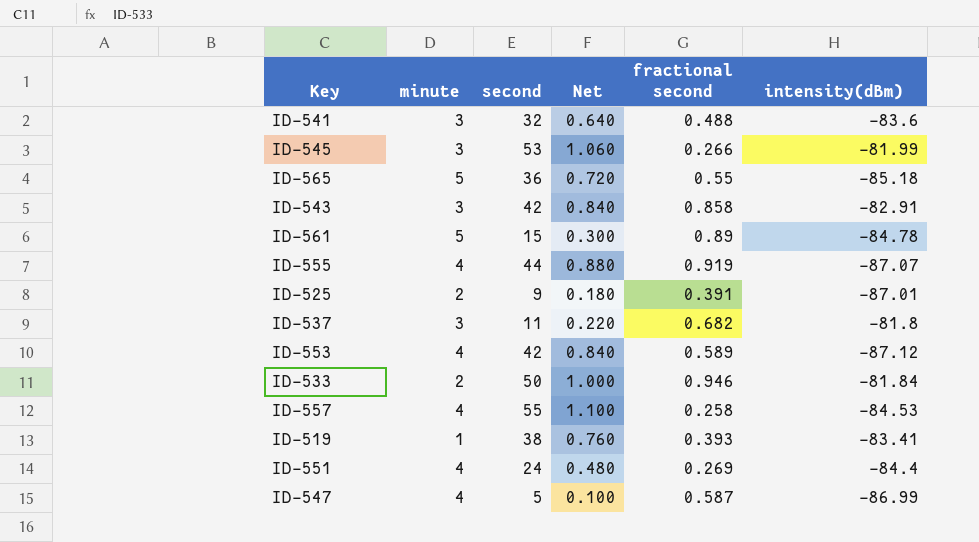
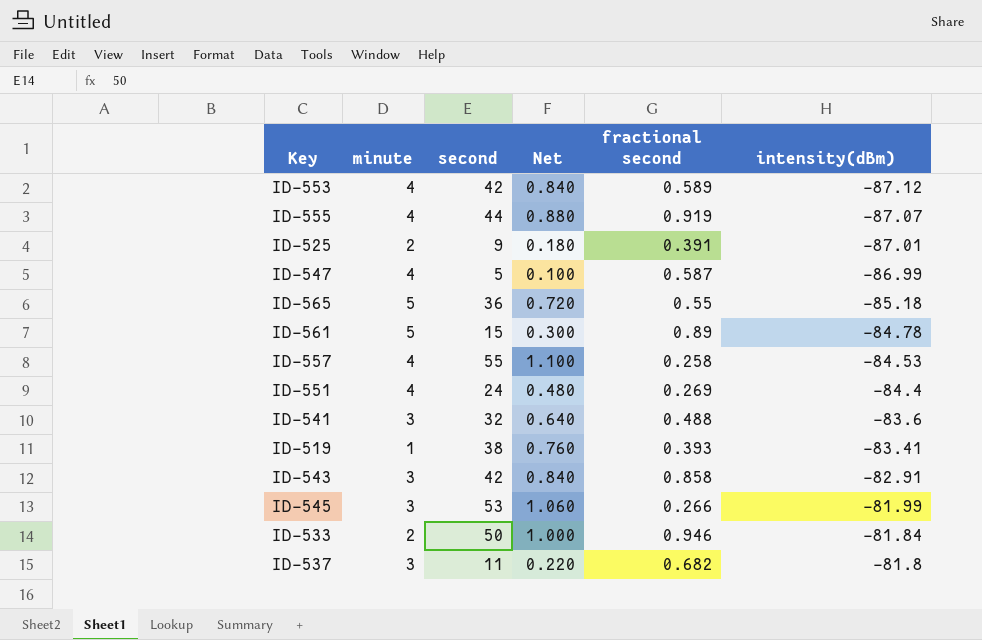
row order: none -> intensity(dBm) ascending

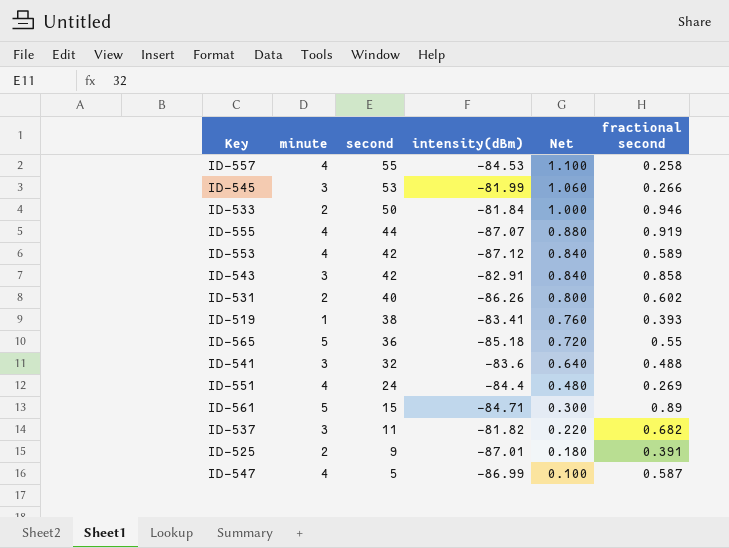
row order: intensity(dBm) ascending -> second descending
column intensity(dBm) | position: 6 -> 4
row ID-531: none -> 2 | 40 | -86.26 | 0.800 | 0.602
ID-561 | intensity(dBm): -84.78 -> -84.71
ID-537 | intensity(dBm): -81.8 -> -81.82

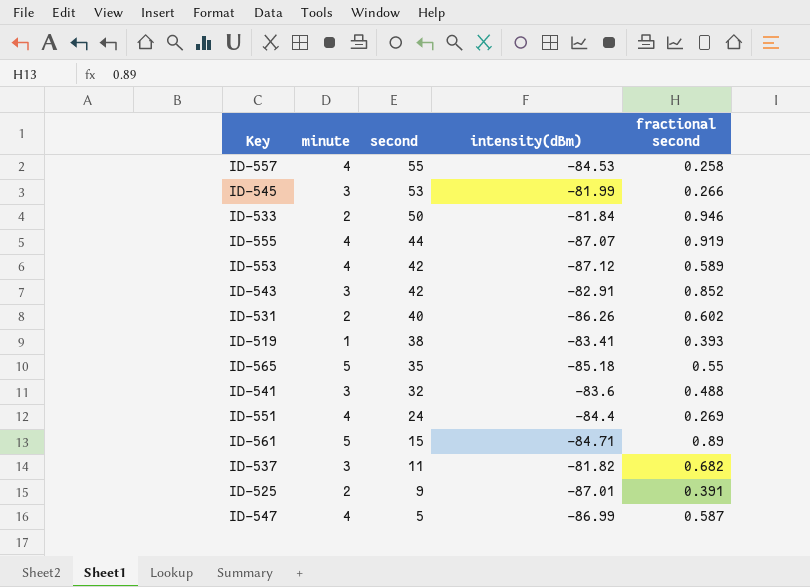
column Net | formula: [second] * 0.02 -> none
ID-543 | fractional second: 0.858 -> 0.852
ID-565 | second: 36 -> 35

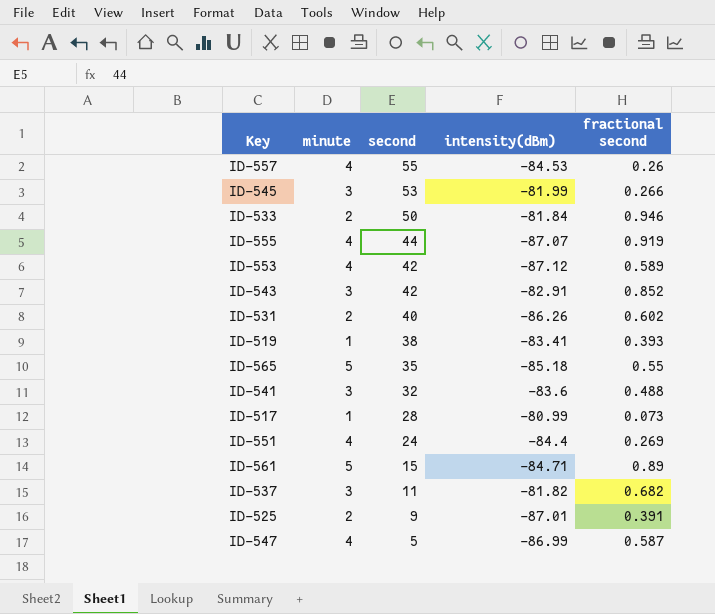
ID-557 | fractional second: 0.258 -> 0.26
row ID-517: none -> 1 | 28 | -80.99 | 0.073

